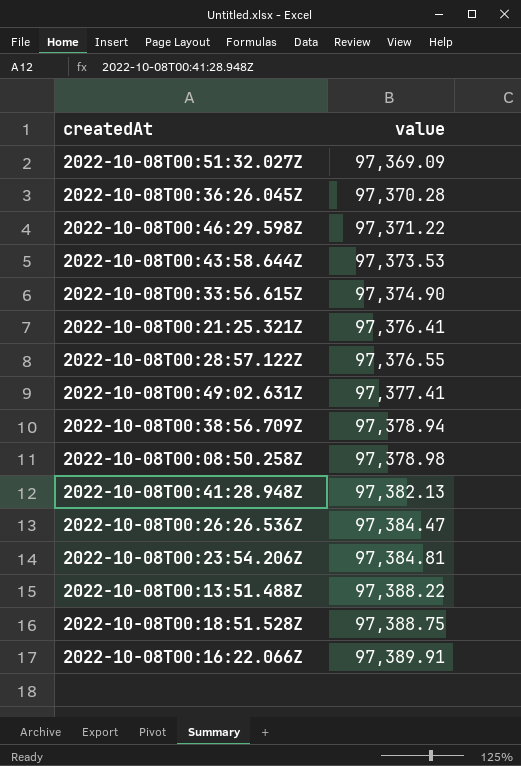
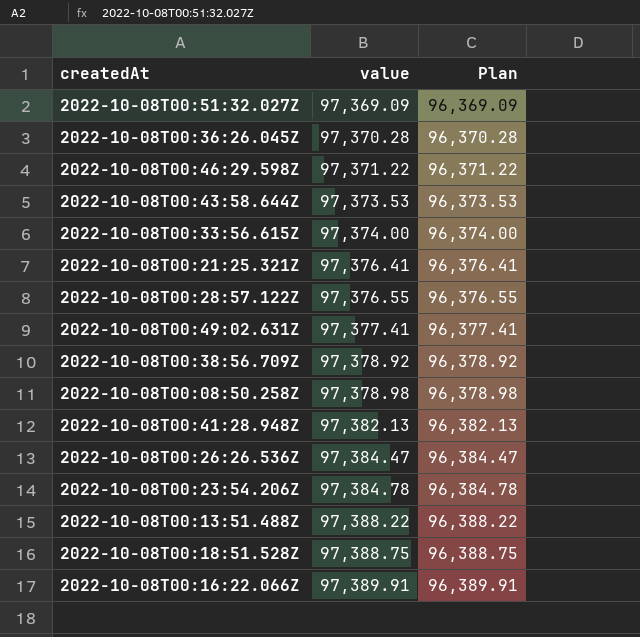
column Plan | formula: none -> [value] - 1000
2022-10-08T00:33:56.615Z | value: 97,374.90 -> 97,374.00
2022-10-08T00:38:56.709Z | value: 97,378.94 -> 97,378.92
2022-10-08T00:23:54.206Z | value: 97,384.81 -> 97,384.78

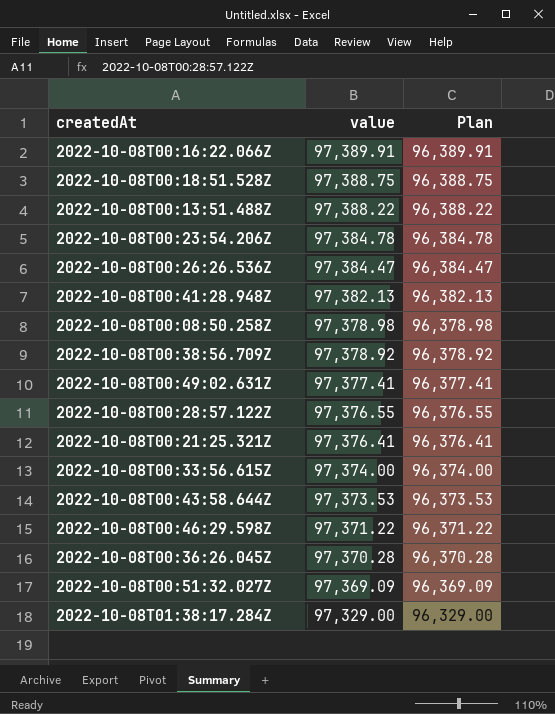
row order: value ascending -> value descending
row 2022-10-08T01:38:17.284Z: none -> 97,329.00 | 96,329.00

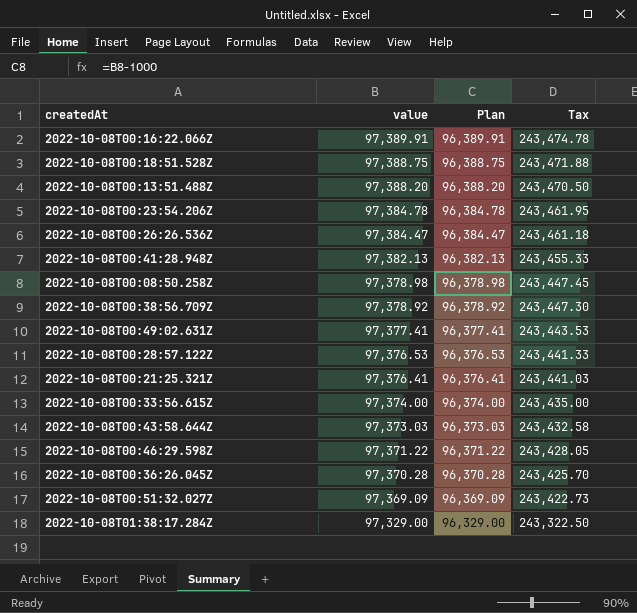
column Tax | formula: none -> [value] * 2.5
2022-10-08T00:13:51.488Z | value: 97,388.22 -> 97,388.20
2022-10-08T00:13:51.488Z | Plan: 96,388.22 -> 96,388.20
2022-10-08T00:28:57.122Z | value: 97,376.55 -> 97,376.53
2022-10-08T00:28:57.122Z | Plan: 96,376.55 -> 96,376.53
2022-10-08T00:43:58.644Z | value: 97,373.53 -> 97,373.03
2022-10-08T00:43:58.644Z | Plan: 96,373.53 -> 96,373.03

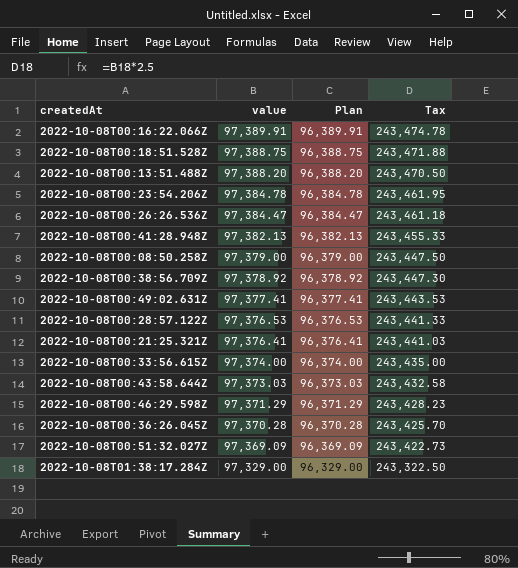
2022-10-08T00:08:50.258Z | value: 97,378.98 -> 97,379.00
2022-10-08T00:08:50.258Z | Plan: 96,378.98 -> 96,379.00
2022-10-08T00:08:50.258Z | Tax: 243,447.45 -> 243,447.50
2022-10-08T00:46:29.598Z | value: 97,371.22 -> 97,371.29
2022-10-08T00:46:29.598Z | Plan: 96,371.22 -> 96,371.29
2022-10-08T00:46:29.598Z | Tax: 243,428.05 -> 243,428.23

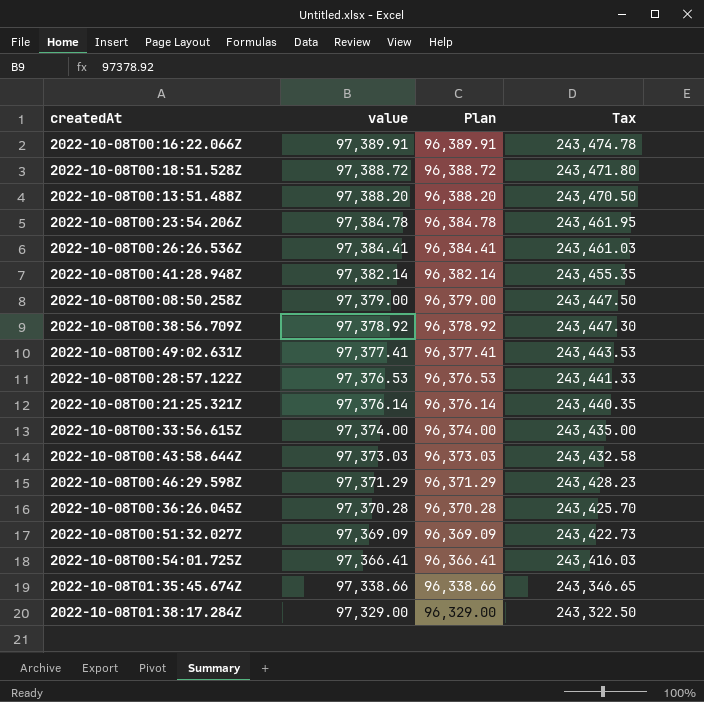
2022-10-08T00:18:51.528Z | value: 97,388.75 -> 97,388.72
2022-10-08T00:18:51.528Z | Plan: 96,388.75 -> 96,388.72
2022-10-08T00:18:51.528Z | Tax: 243,471.88 -> 243,471.80
2022-10-08T00:26:26.536Z | value: 97,384.47 -> 97,384.41
2022-10-08T00:26:26.536Z | Plan: 96,384.47 -> 96,384.41
2022-10-08T00:26:26.536Z | Tax: 243,461.18 -> 243,461.03
2022-10-08T00:41:28.948Z | value: 97,382.13 -> 97,382.14
2022-10-08T00:41:28.948Z | Plan: 96,382.13 -> 96,382.14
2022-10-08T00:41:28.948Z | Tax: 243,455.33 -> 243,455.35
2022-10-08T00:21:25.321Z | value: 97,376.41 -> 97,376.14
2022-10-08T00:21:25.321Z | Plan: 96,376.41 -> 96,376.14
2022-10-08T00:21:25.321Z | Tax: 243,441.03 -> 243,440.35
row 2022-10-08T00:54:01.725Z: none -> 97,366.41 | 96,366.41 | 243,416.03
row 2022-10-08T01:35:45.674Z: none -> 97,338.66 | 96,338.66 | 243,346.65

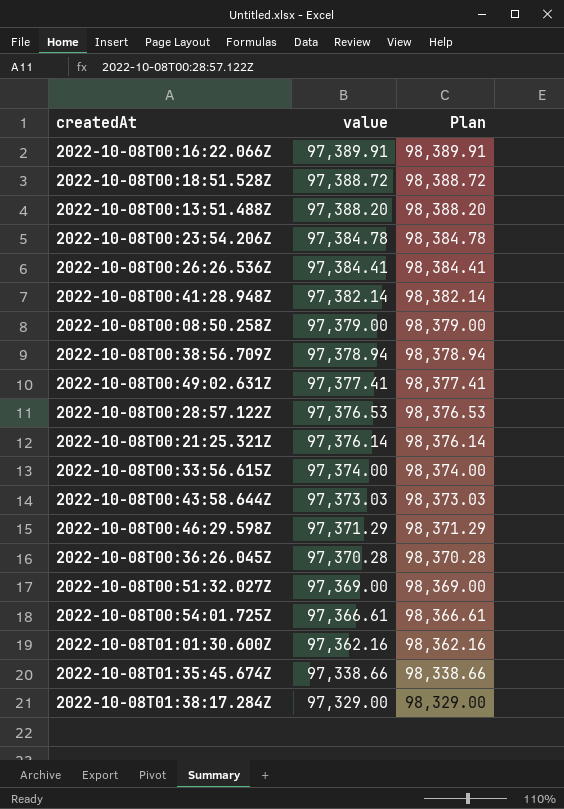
column Tax | formula: [value] * 2.5 -> none
column Plan | formula: [value] - 1000 -> [value] + 1000
2022-10-08T00:38:56.709Z | value: 97,378.92 -> 97,378.94
2022-10-08T00:51:32.027Z | value: 97,369.09 -> 97,369.00
2022-10-08T00:54:01.725Z | value: 97,366.41 -> 97,366.61
row 2022-10-08T01:01:30.600Z: none -> 97,362.16 | 98,362.16

